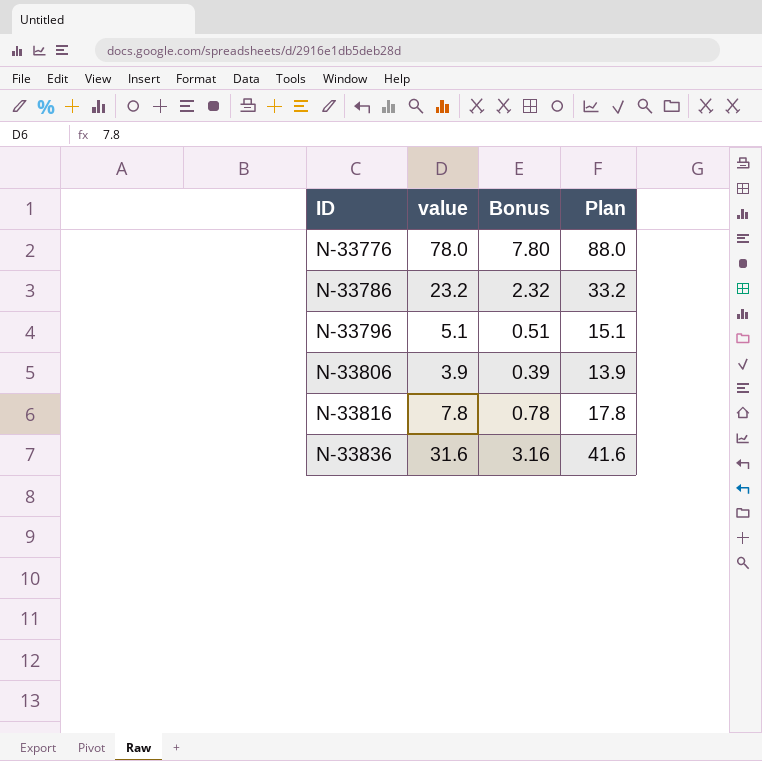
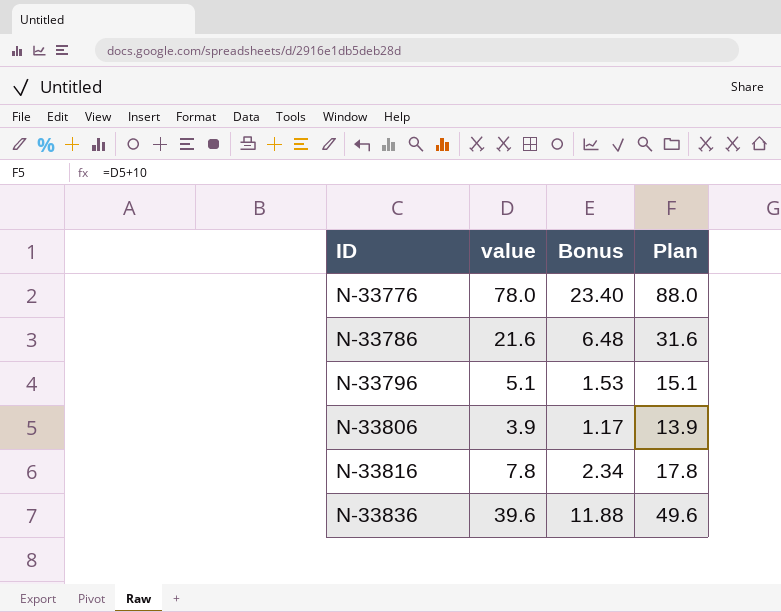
column Bonus | formula: [value] * 0.1 -> [value] * 0.3
N-33786 | value: 23.2 -> 21.6
N-33786 | Plan: 33.2 -> 31.6
N-33836 | value: 31.6 -> 39.6
N-33836 | Plan: 41.6 -> 49.6

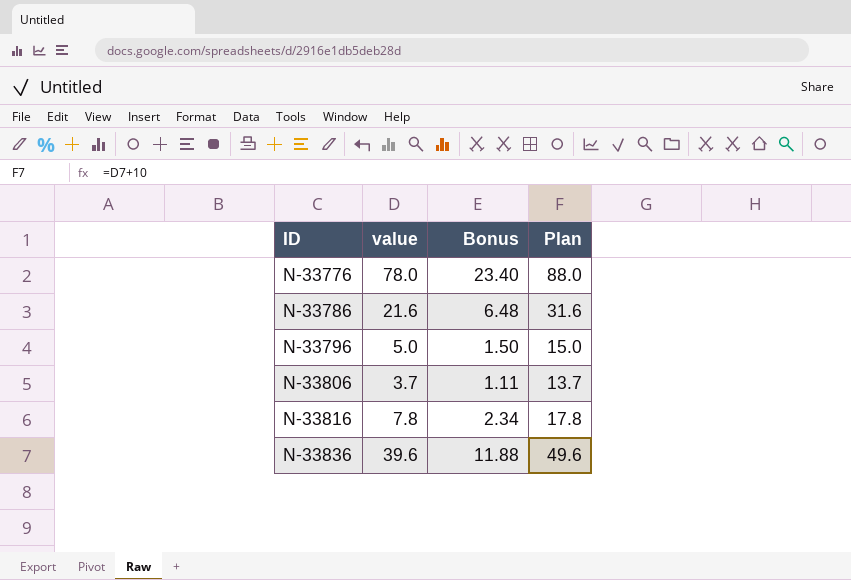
N-33796 | value: 5.1 -> 5.0
N-33796 | Bonus: 1.53 -> 1.50
N-33796 | Plan: 15.1 -> 15.0
N-33806 | value: 3.9 -> 3.7
N-33806 | Bonus: 1.17 -> 1.11
N-33806 | Plan: 13.9 -> 13.7

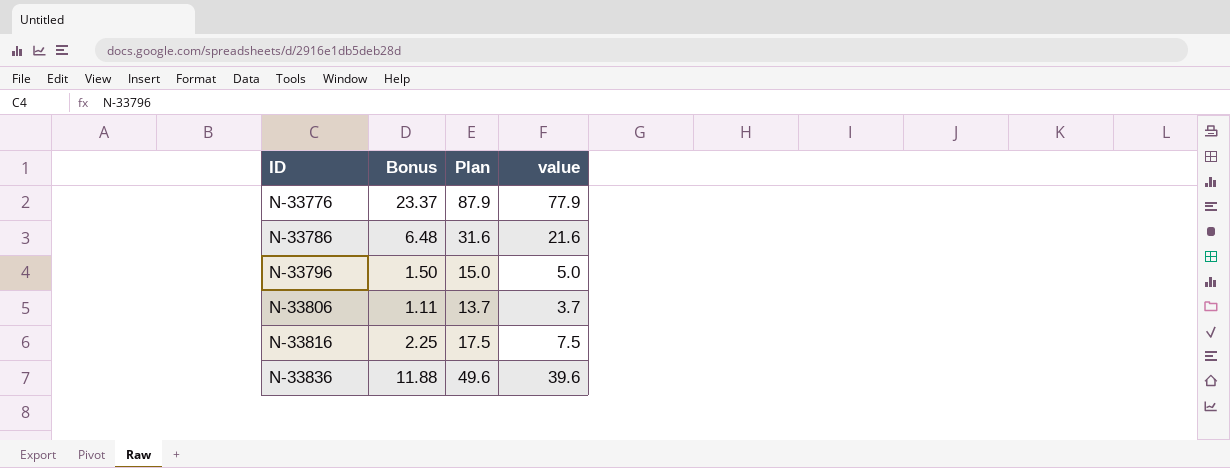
column value | position: 2 -> 4
N-33776 | Bonus: 23.40 -> 23.37
N-33776 | Plan: 88.0 -> 87.9
N-33776 | value: 78.0 -> 77.9
N-33816 | Bonus: 2.34 -> 2.25
N-33816 | Plan: 17.8 -> 17.5
N-33816 | value: 7.8 -> 7.5

